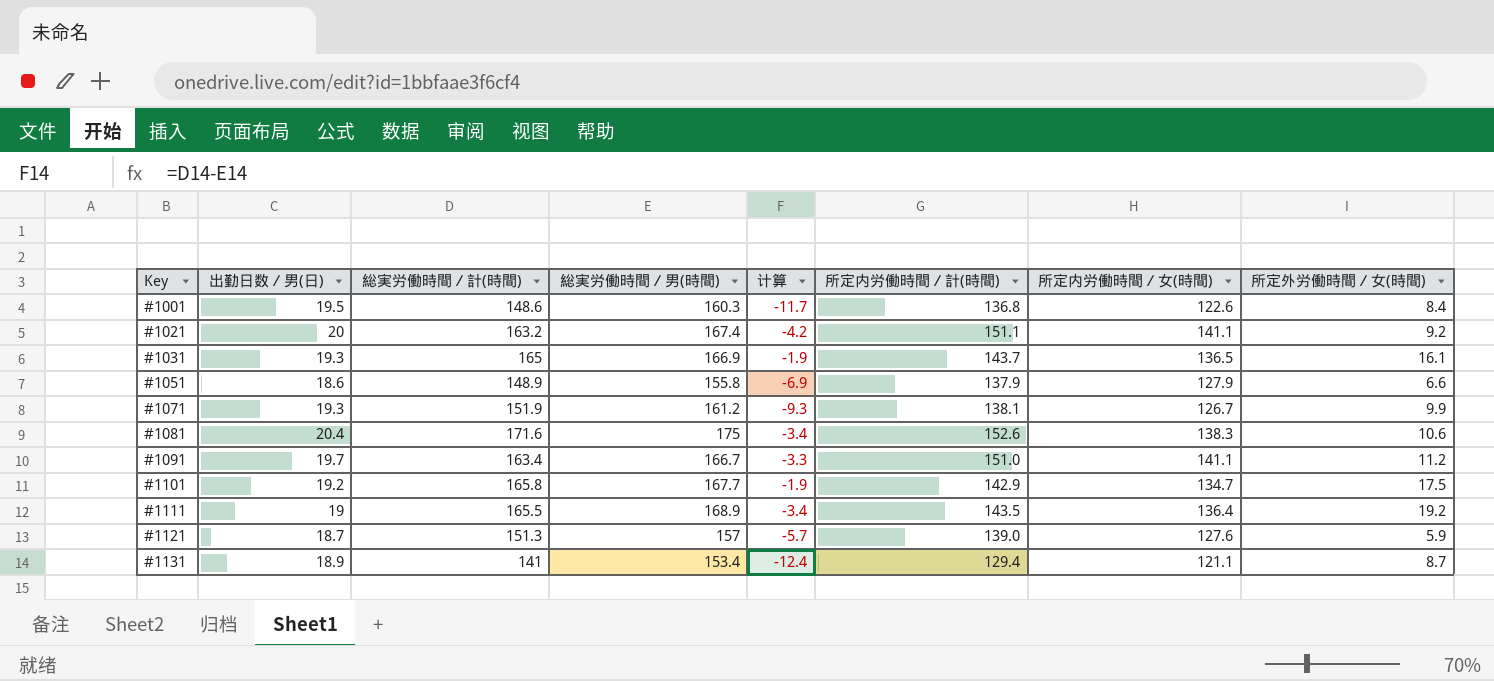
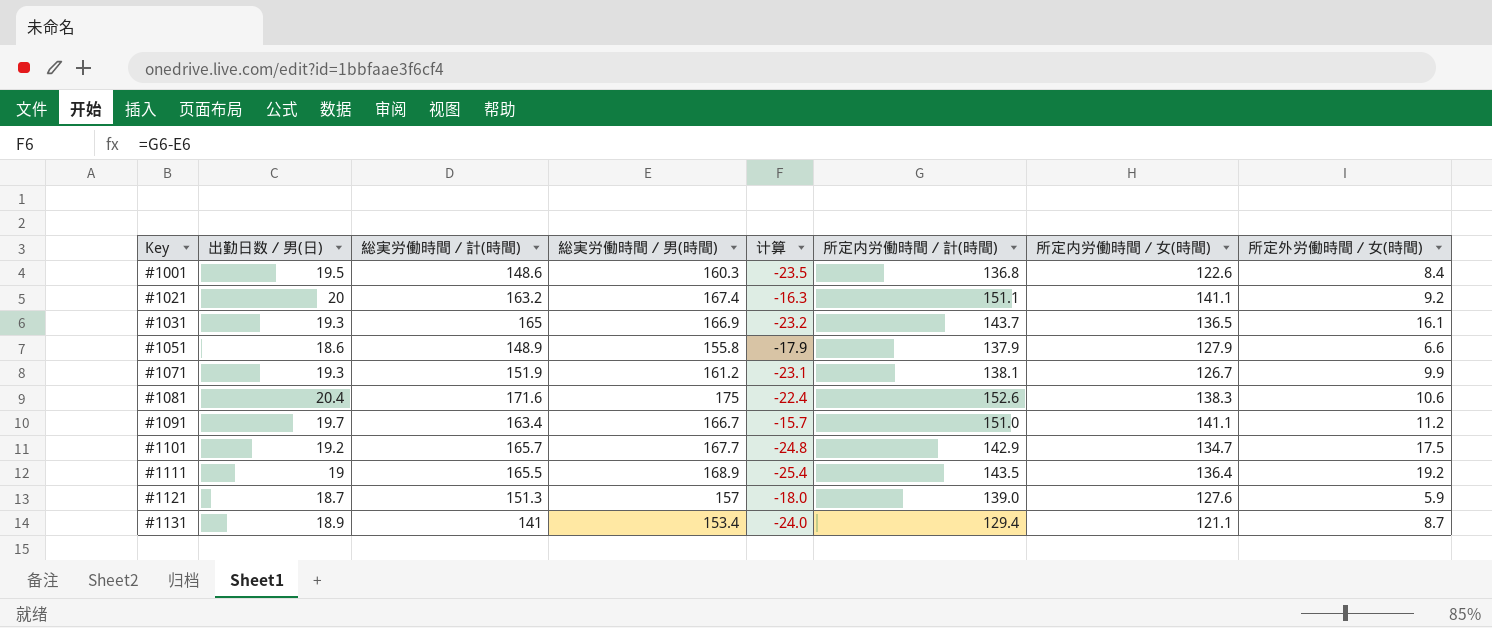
column 计算 | formula: [総実労働時間／計(時間)] - [総実労働時間／男(時間)] -> [所定内労働時間／計(時間)] - [総実労働時間／男(時間)]
#1101 | 総実労働時間／計(時間): 165.8 -> 165.7

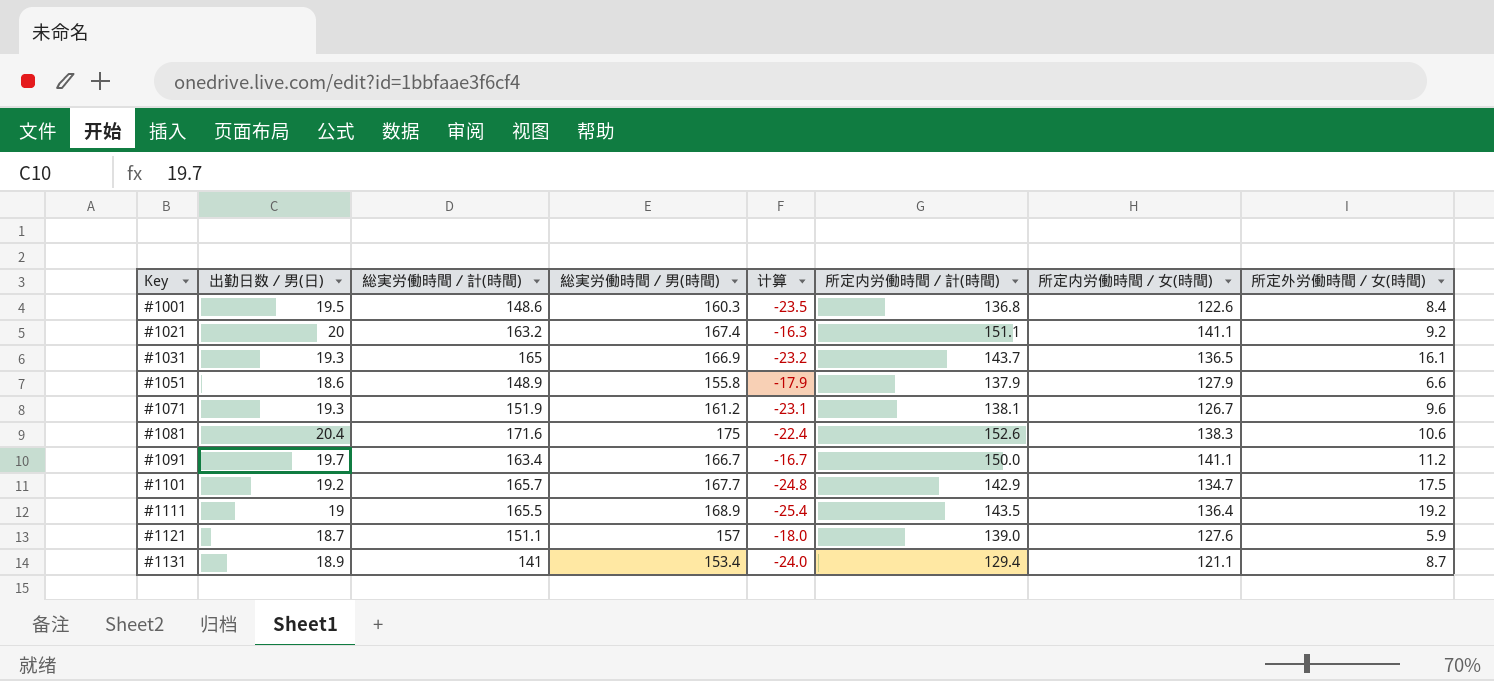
#1071 | 所定外労働時間／女(時間): 9.9 -> 9.6
#1091 | 计算: -15.7 -> -16.7
#1091 | 所定内労働時間／計(時間): 151.0 -> 150.0
#1121 | 総実労働時間／計(時間): 151.3 -> 151.1

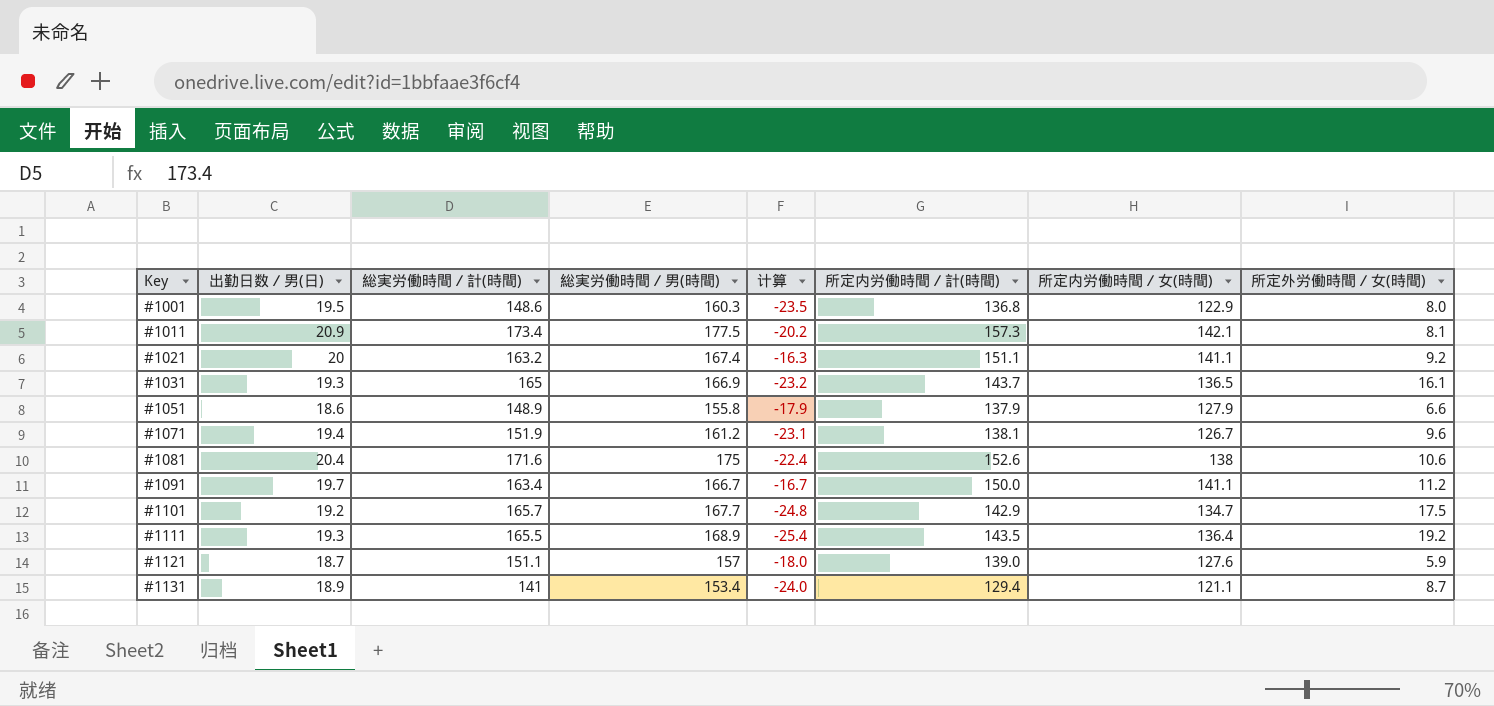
#1001 | 所定内労働時間／女(時間): 122.6 -> 122.9
#1001 | 所定外労働時間／女(時間): 8.4 -> 8.0
row #1011: none -> 20.9 | 173.4 | 177.5 | -20.2 | 157.3 | 142.1 | 8.1
#1071 | 出勤日数／男(日): 19.3 -> 19.4
#1081 | 所定内労働時間／女(時間): 138.3 -> 138
#1111 | 出勤日数／男(日): 19 -> 19.3

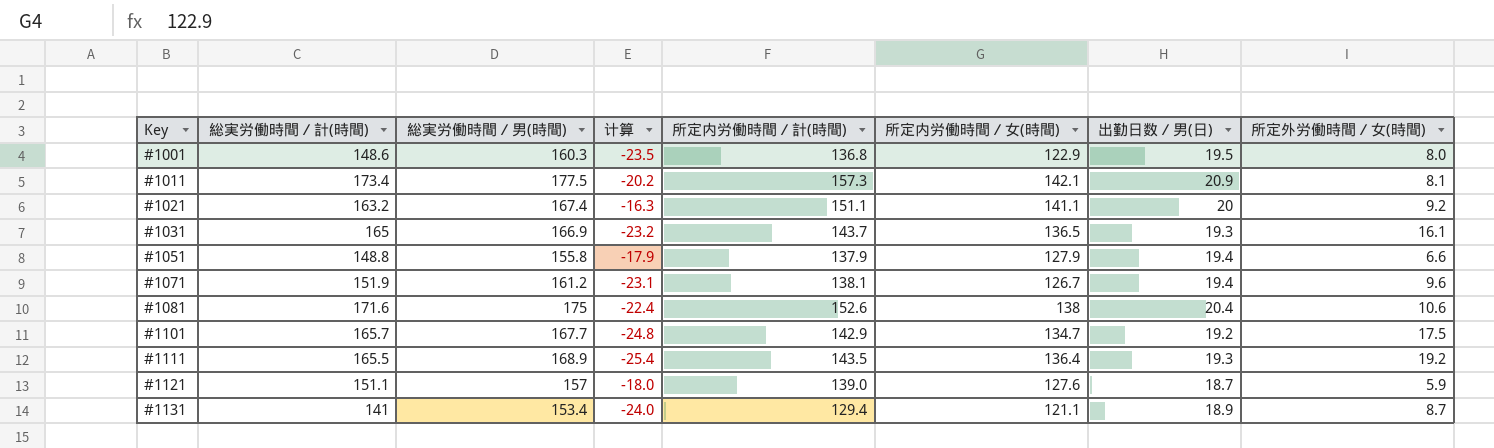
column 出勤日数／男(日) | position: 2 -> 7
row #1091: 19.7 | 163.4 | 166.7 | -16.7 | 150.0 | 141.1 | 11.2 -> none
#1051 | 総実労働時間／計(時間): 148.9 -> 148.8
#1051 | 出勤日数／男(日): 18.6 -> 19.4

